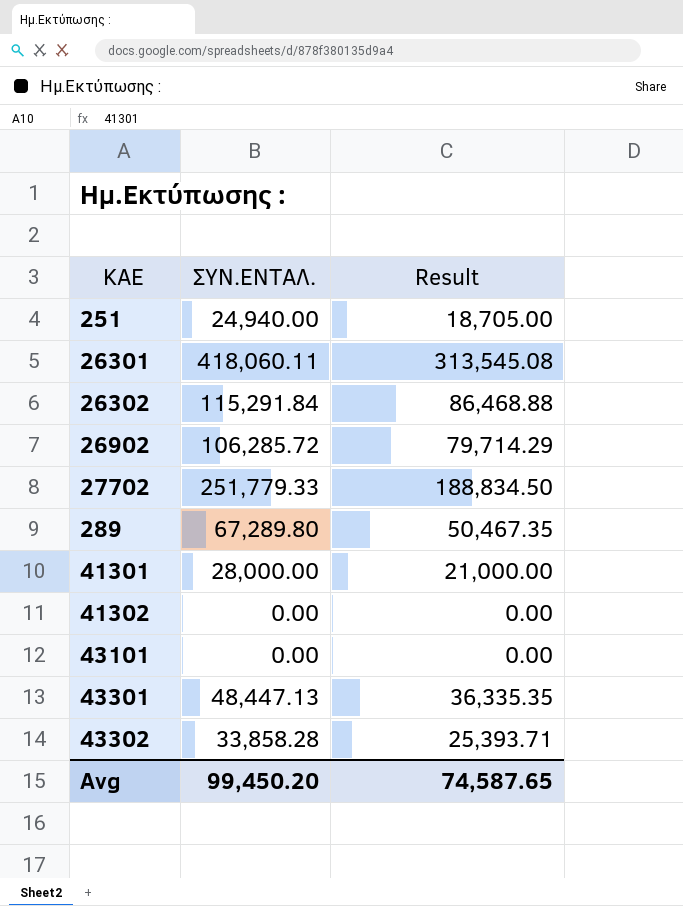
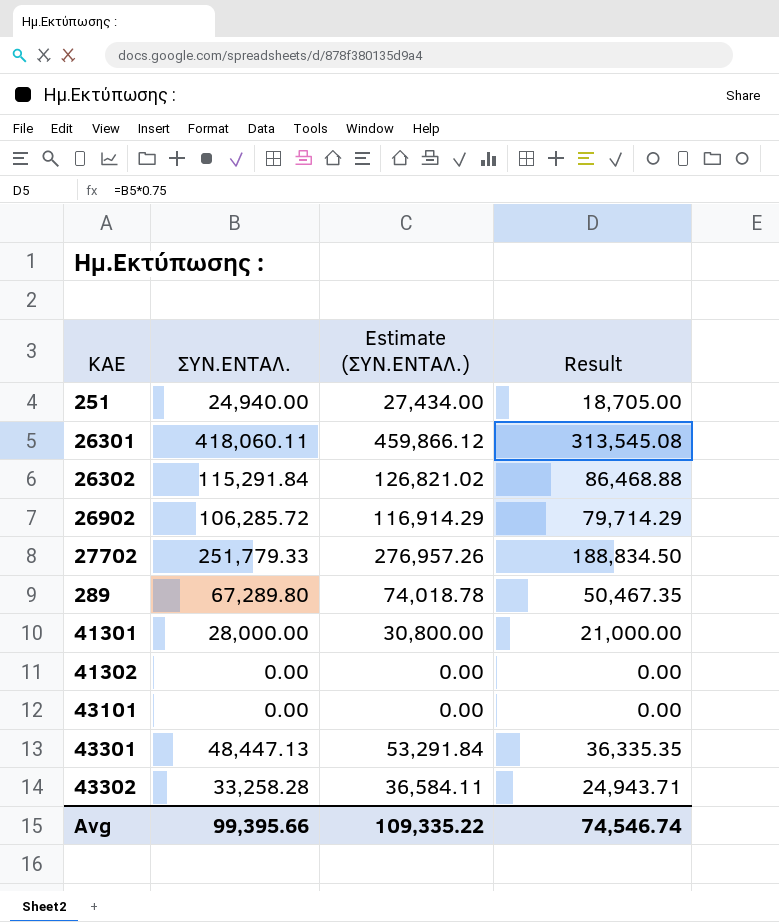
column Estimate (ΣΥΝ.ΕΝΤΑΛ.) | formula: none -> [ΣΥΝ.ΕΝΤΑΛ.] * 1.1
43302 | ΣΥΝ.ΕΝΤΑΛ.: 33,858.28 -> 33,258.28
43302 | Result: 25,393.71 -> 24,943.71
Avg | ΣΥΝ.ΕΝΤΑΛ.: 99,450.20 -> 99,395.66
Avg | Result: 74,587.65 -> 74,546.74

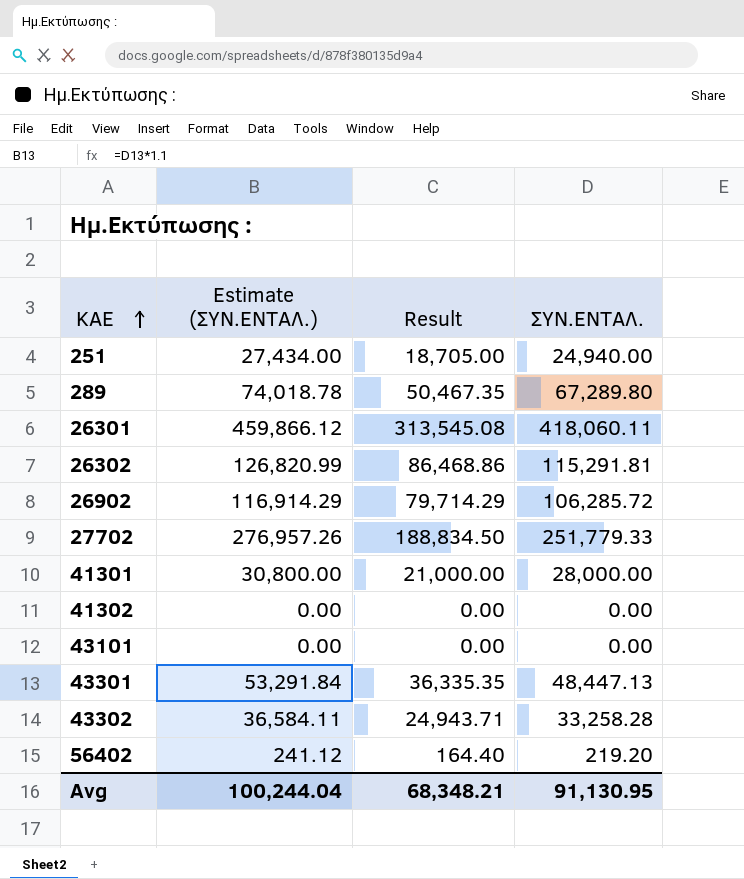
row order: none -> ΚΑΕ ascending
column ΣΥΝ.ΕΝΤΑΛ. | position: 2 -> 4
26302 | Estimate (ΣΥΝ.ΕΝΤΑΛ.): 126,821.02 -> 126,820.99
26302 | Result: 86,468.88 -> 86,468.86
26302 | ΣΥΝ.ΕΝΤΑΛ.: 115,291.84 -> 115,291.81
row 56402: none -> 241.12 | 164.40 | 219.20
Avg | Estimate (ΣΥΝ.ΕΝΤΑΛ.): 109,335.22 -> 100,244.04
Avg | Result: 74,546.74 -> 68,348.21
Avg | ΣΥΝ.ΕΝΤΑΛ.: 99,395.66 -> 91,130.95

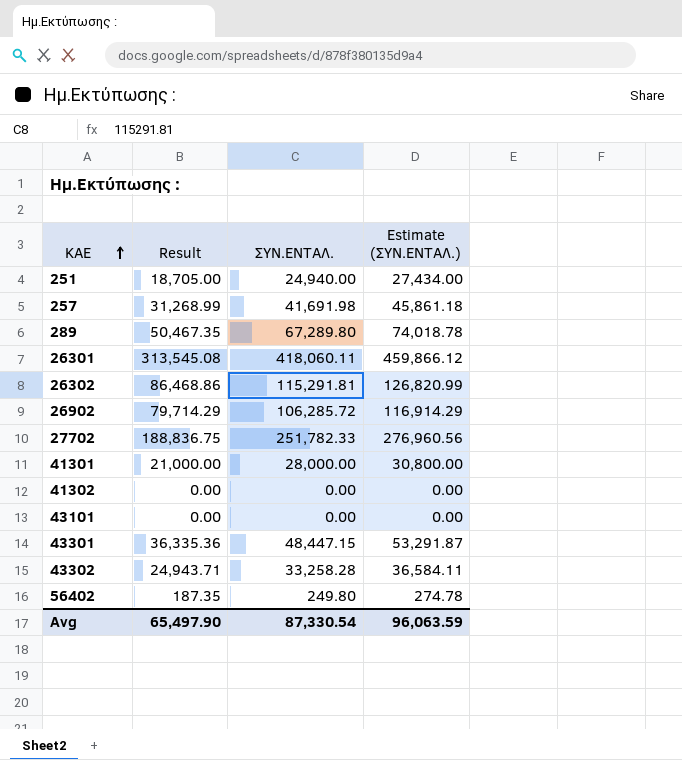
column Estimate (ΣΥΝ.ΕΝΤΑΛ.) | position: 2 -> 4
row 257: none -> 31,268.99 | 41,691.98 | 45,861.18
27702 | Result: 188,834.50 -> 188,836.75
27702 | ΣΥΝ.ΕΝΤΑΛ.: 251,779.33 -> 251,782.33
27702 | Estimate (ΣΥΝ.ΕΝΤΑΛ.): 276,957.26 -> 276,960.56
43301 | Result: 36,335.35 -> 36,335.36
43301 | ΣΥΝ.ΕΝΤΑΛ.: 48,447.13 -> 48,447.15
43301 | Estimate (ΣΥΝ.ΕΝΤΑΛ.): 53,291.84 -> 53,291.87
56402 | Result: 164.40 -> 187.35
56402 | ΣΥΝ.ΕΝΤΑΛ.: 219.20 -> 249.80
56402 | Estimate (ΣΥΝ.ΕΝΤΑΛ.): 241.12 -> 274.78
Avg | Result: 68,348.21 -> 65,497.90
Avg | ΣΥΝ.ΕΝΤΑΛ.: 91,130.95 -> 87,330.54
Avg | Estimate (ΣΥΝ.ΕΝΤΑΛ.): 100,244.04 -> 96,063.59

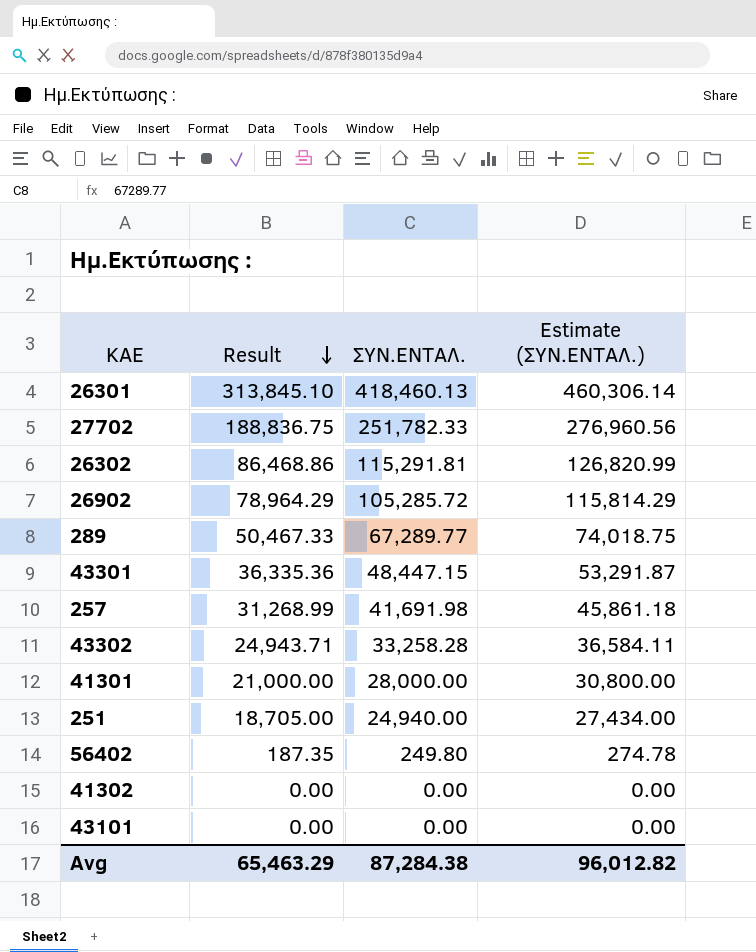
row order: ΚΑΕ ascending -> Result descending
26301 | Result: 313,545.08 -> 313,845.10
26301 | ΣΥΝ.ΕΝΤΑΛ.: 418,060.11 -> 418,460.13
26301 | Estimate (ΣΥΝ.ΕΝΤΑΛ.): 459,866.12 -> 460,306.14
26902 | Result: 79,714.29 -> 78,964.29
26902 | ΣΥΝ.ΕΝΤΑΛ.: 106,285.72 -> 105,285.72
26902 | Estimate (ΣΥΝ.ΕΝΤΑΛ.): 116,914.29 -> 115,814.29
289 | Result: 50,467.35 -> 50,467.33
289 | ΣΥΝ.ΕΝΤΑΛ.: 67,289.80 -> 67,289.77
289 | Estimate (ΣΥΝ.ΕΝΤΑΛ.): 74,018.78 -> 74,018.75
Avg | Result: 65,497.90 -> 65,463.29
Avg | ΣΥΝ.ΕΝΤΑΛ.: 87,330.54 -> 87,284.38
Avg | Estimate (ΣΥΝ.ΕΝΤΑΛ.): 96,063.59 -> 96,012.82

